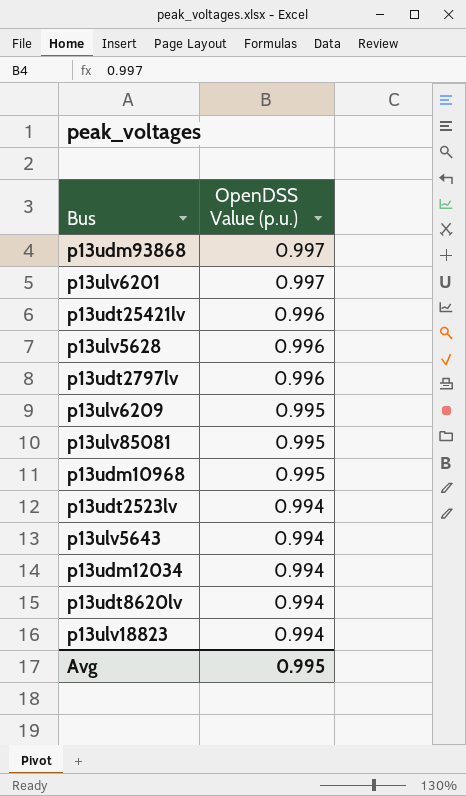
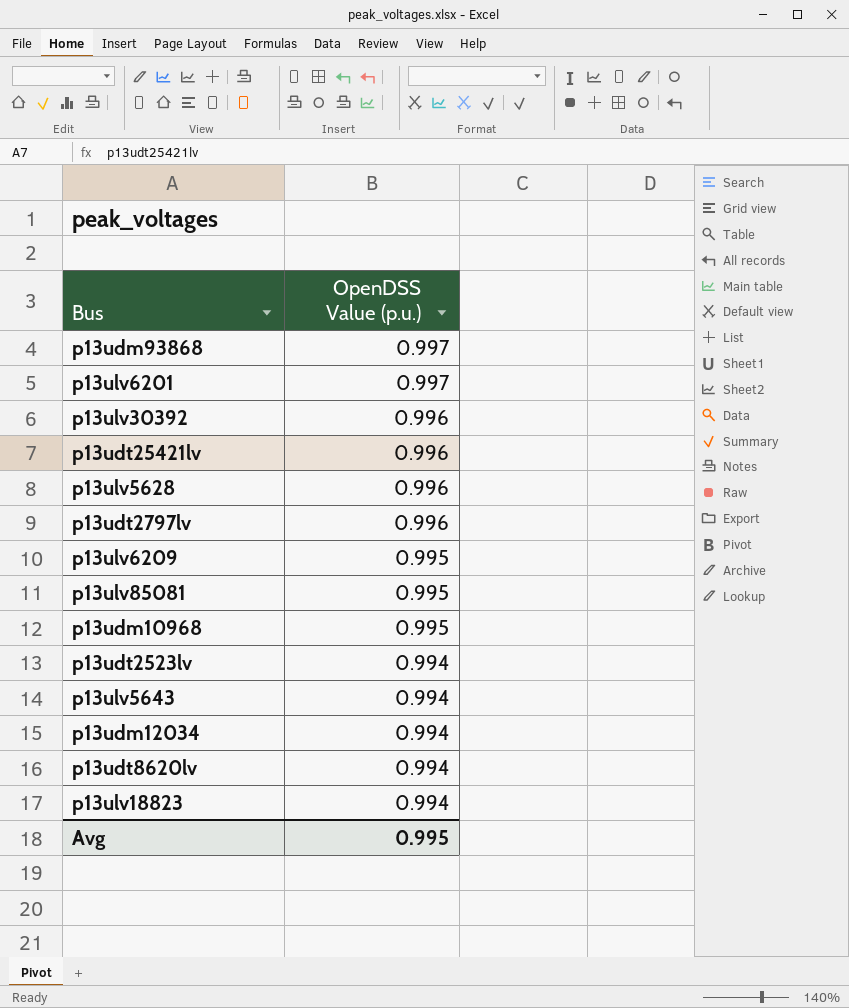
row p13ulv30392: none -> 0.996

